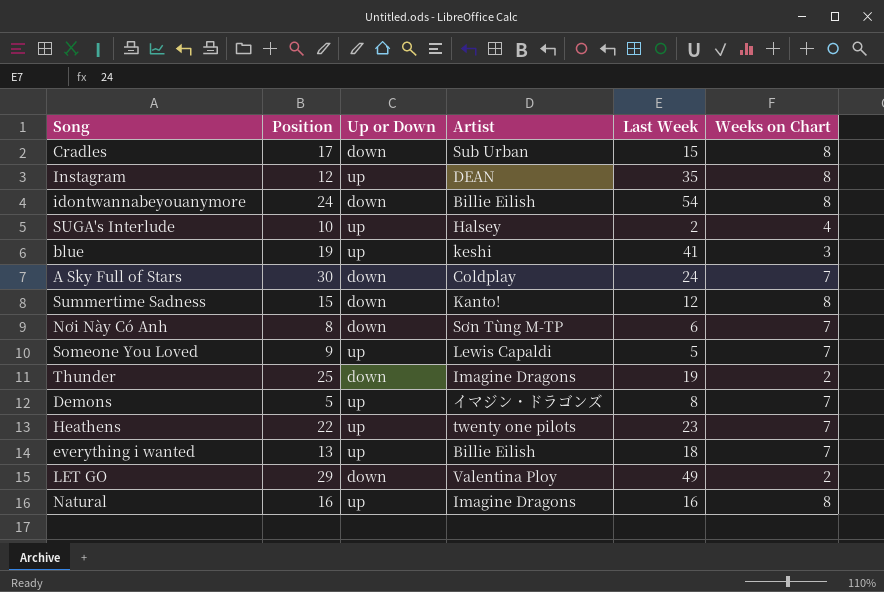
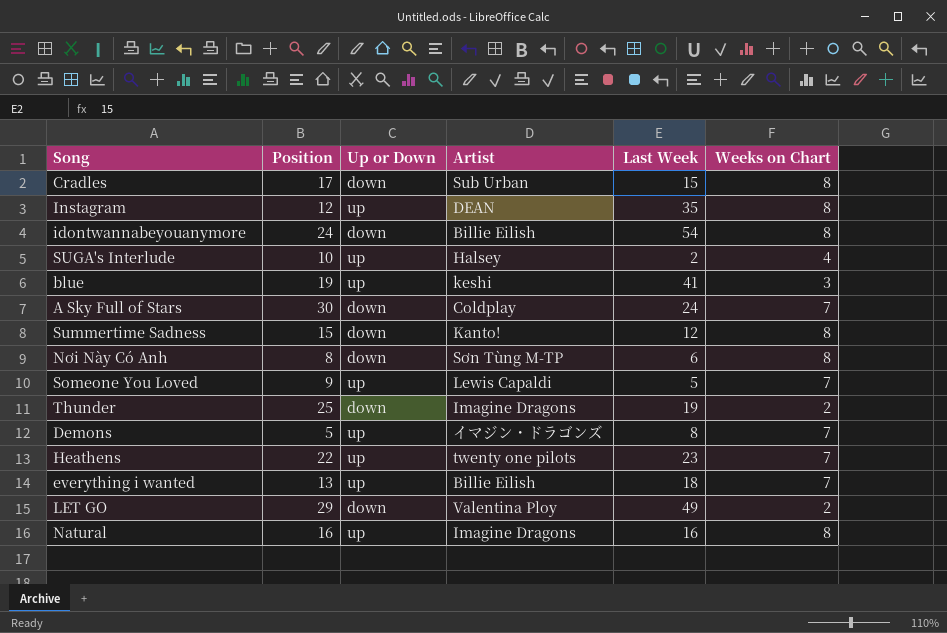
Nơi Này Có Anh | Weeks on Chart: 7 -> 8

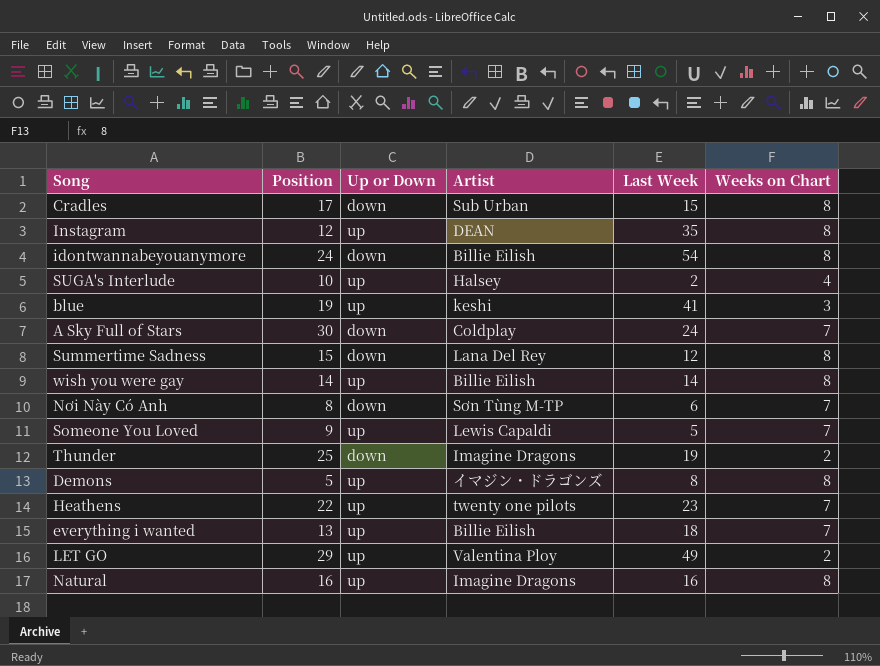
Summertime Sadness | Artist: Kanto! -> Lana Del Rey
row wish you were gay: none -> 14 | up | Billie Eilish | 14 | 8
Nơi Này Có Anh | Weeks on Chart: 8 -> 7
Demons | Weeks on Chart: 7 -> 8
LET GO | Up or Down: down -> up

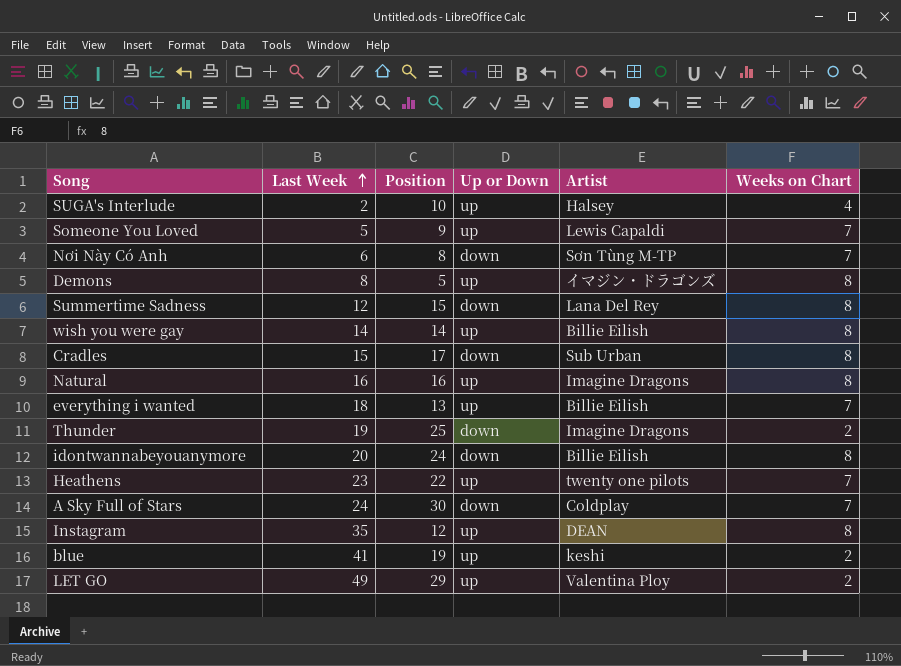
row order: none -> Last Week ascending
column Last Week | position: 5 -> 2
idontwannabeyouanymore | Last Week: 54 -> 20
blue | Weeks on Chart: 3 -> 2

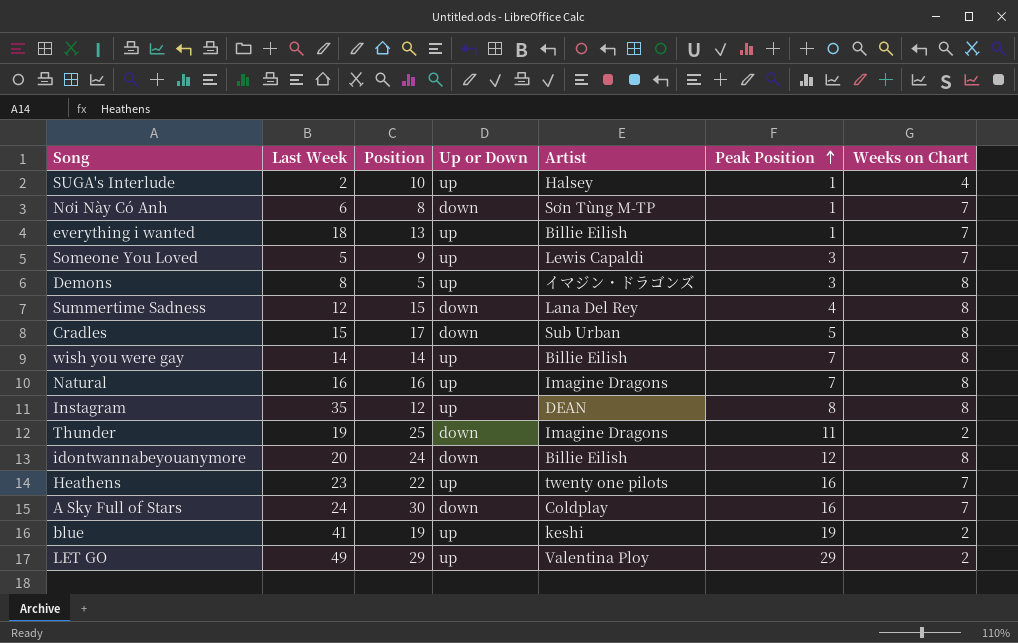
row order: Last Week ascending -> Peak Position ascending
column Peak Position | position: none -> 6

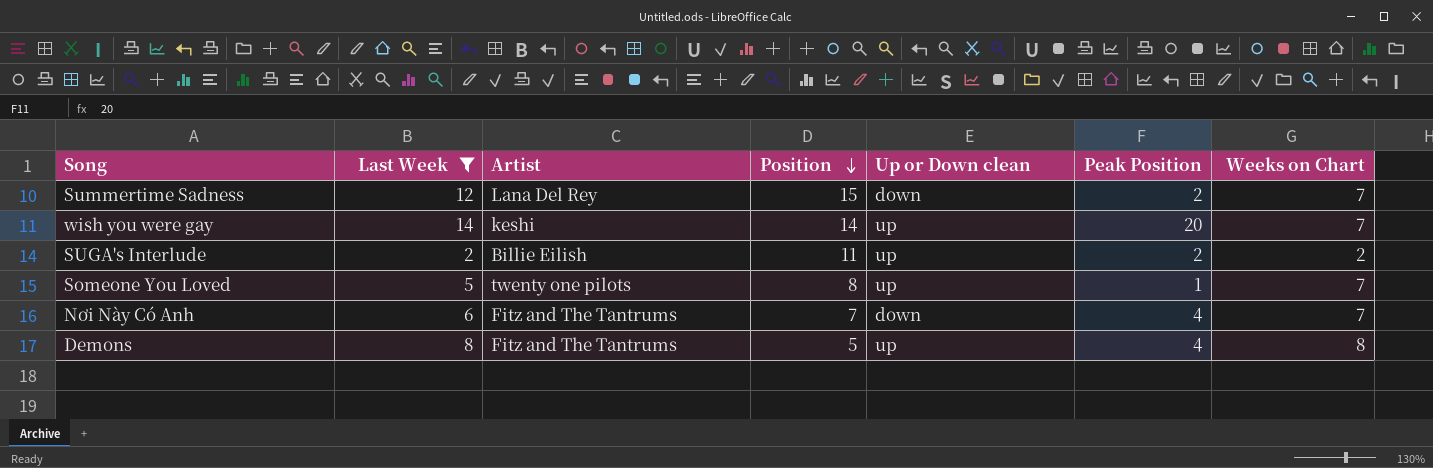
filter: none -> Last Week <= 14
row order: Peak Position ascending -> Position descending
column Artist | position: 5 -> 3
column name: Up or Down -> Up or Down clean
Summertime Sadness | Peak Position: 4 -> 2
Summertime Sadness | Weeks on Chart: 8 -> 7
wish you were gay | Artist: Billie Eilish -> keshi
wish you were gay | Peak Position: 7 -> 20
wish you were gay | Weeks on Chart: 8 -> 7
SUGA's Interlude | Artist: Halsey -> Billie Eilish
SUGA's Interlude | Position: 10 -> 11
SUGA's Interlude | Peak Position: 1 -> 2
SUGA's Interlude | Weeks on Chart: 4 -> 2
Someone You Loved | Artist: Lewis Capaldi -> twenty one pilots
Someone You Loved | Position: 9 -> 8
Someone You Loved | Peak Position: 3 -> 1
Nơi Này Có Anh | Artist: Sơn Tùng M-TP -> Fitz and The Tantrums
Nơi Này Có Anh | Position: 8 -> 7
Nơi Này Có Anh | Peak Position: 1 -> 4
Demons | Artist: イマジン・ドラゴンズ -> Fitz and The Tantrums
Demons | Peak Position: 3 -> 4

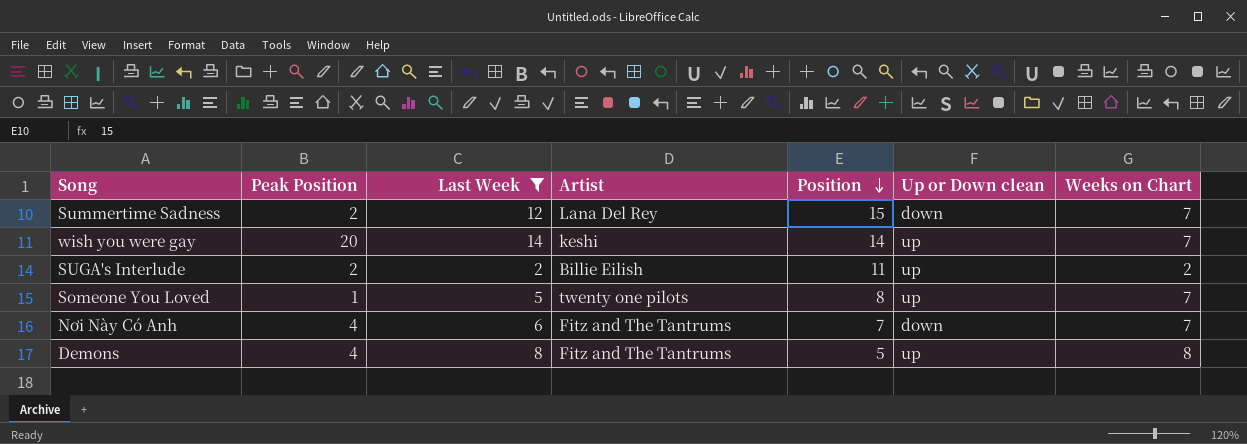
column Peak Position | position: 6 -> 2

